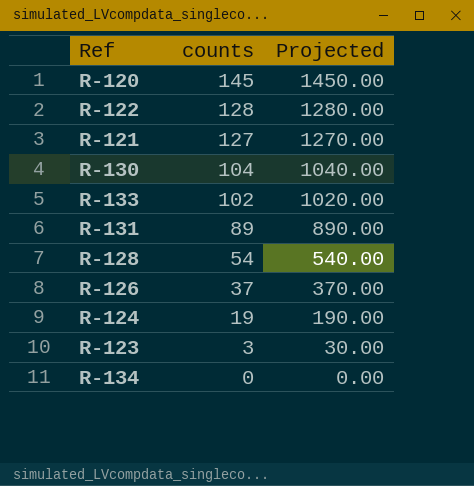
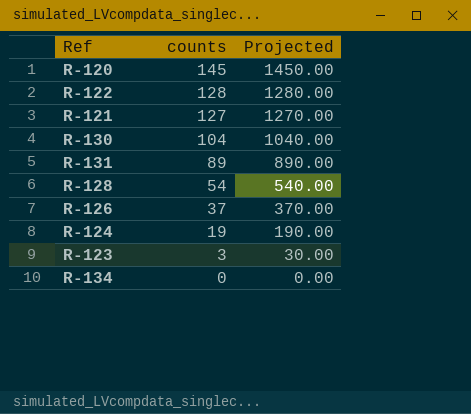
row R-133: 102 | 1020.00 -> none

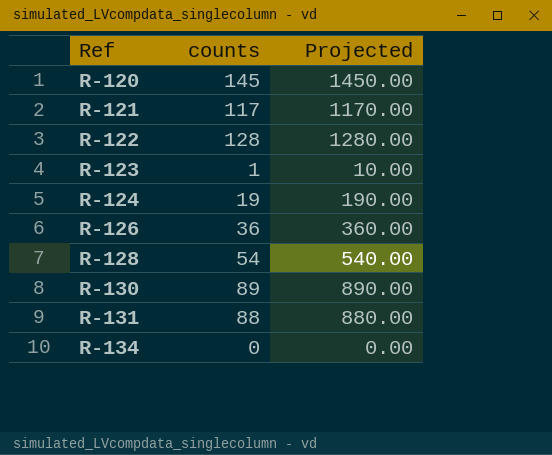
row order: counts descending -> Ref ascending
R-121 | counts: 127 -> 117
R-121 | Projected: 1270.00 -> 1170.00
R-123 | counts: 3 -> 1
R-123 | Projected: 30.00 -> 10.00
R-126 | counts: 37 -> 36
R-126 | Projected: 370.00 -> 360.00
R-130 | counts: 104 -> 89
R-130 | Projected: 1040.00 -> 890.00
R-131 | counts: 89 -> 88
R-131 | Projected: 890.00 -> 880.00

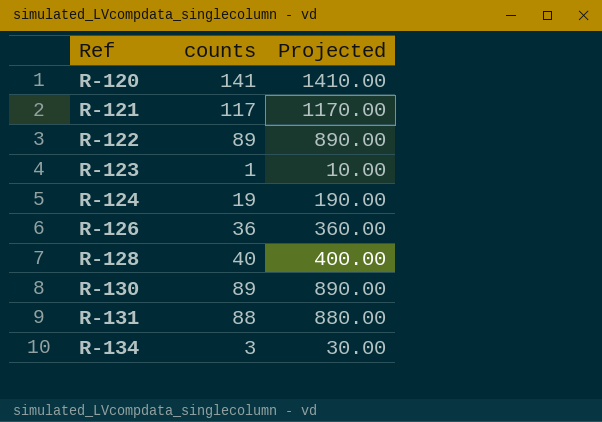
R-120 | counts: 145 -> 141
R-120 | Projected: 1450.00 -> 1410.00
R-122 | counts: 128 -> 89
R-122 | Projected: 1280.00 -> 890.00
R-128 | counts: 54 -> 40
R-128 | Projected: 540.00 -> 400.00
R-134 | counts: 0 -> 3
R-134 | Projected: 0.00 -> 30.00

